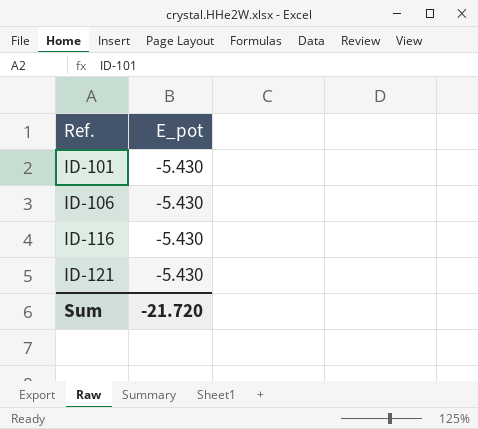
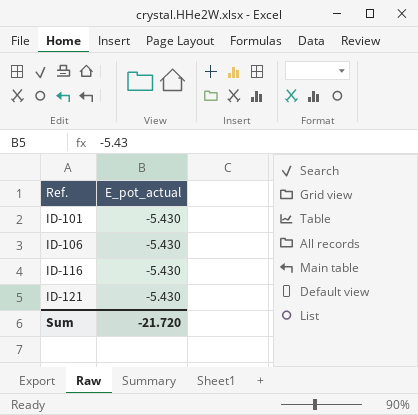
column name: E_pot -> E_pot_actual

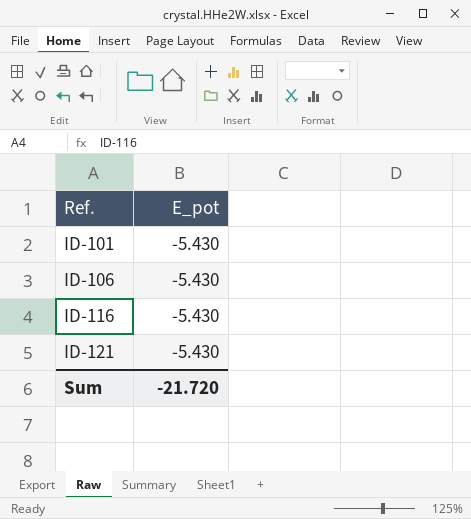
column name: E_pot_actual -> E_pot

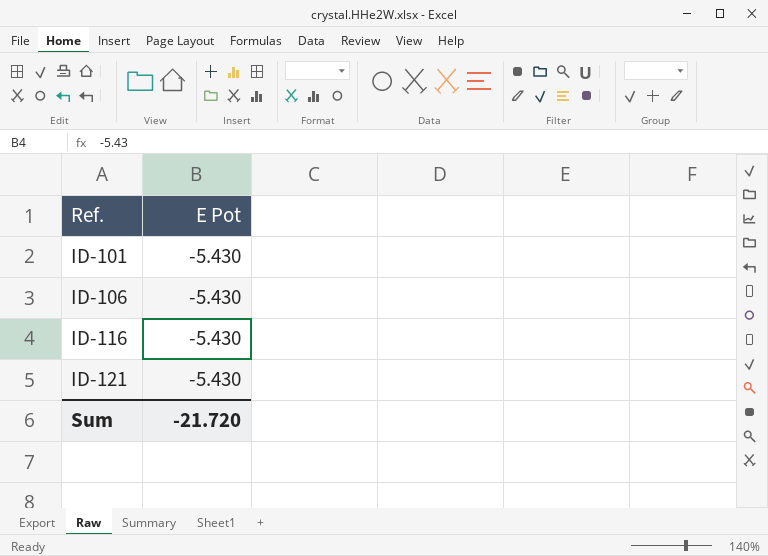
column name: E_pot -> E Pot

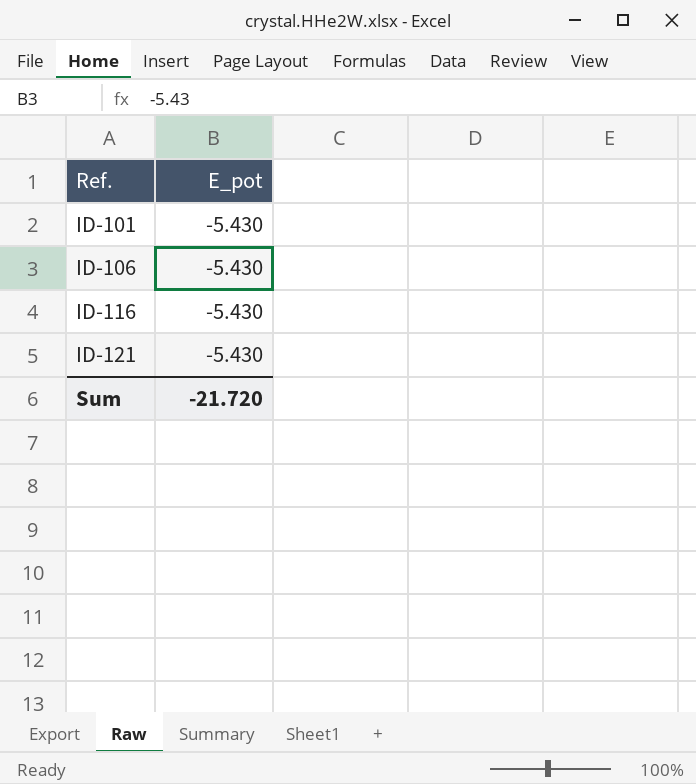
column name: E Pot -> E_pot

